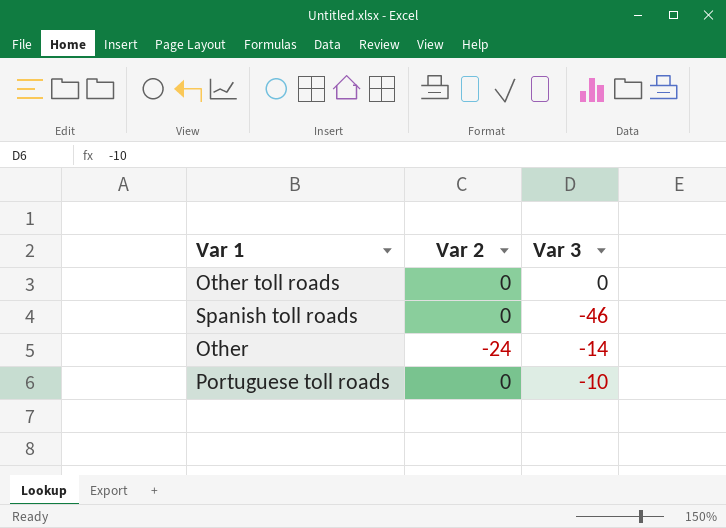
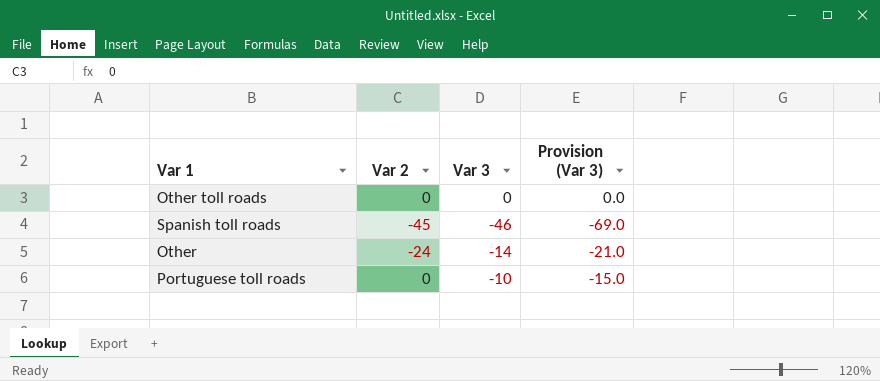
column Provision (Var 3) | formula: none -> [Var 3] * 1.5
Spanish toll roads | Var 2: 0 -> -45

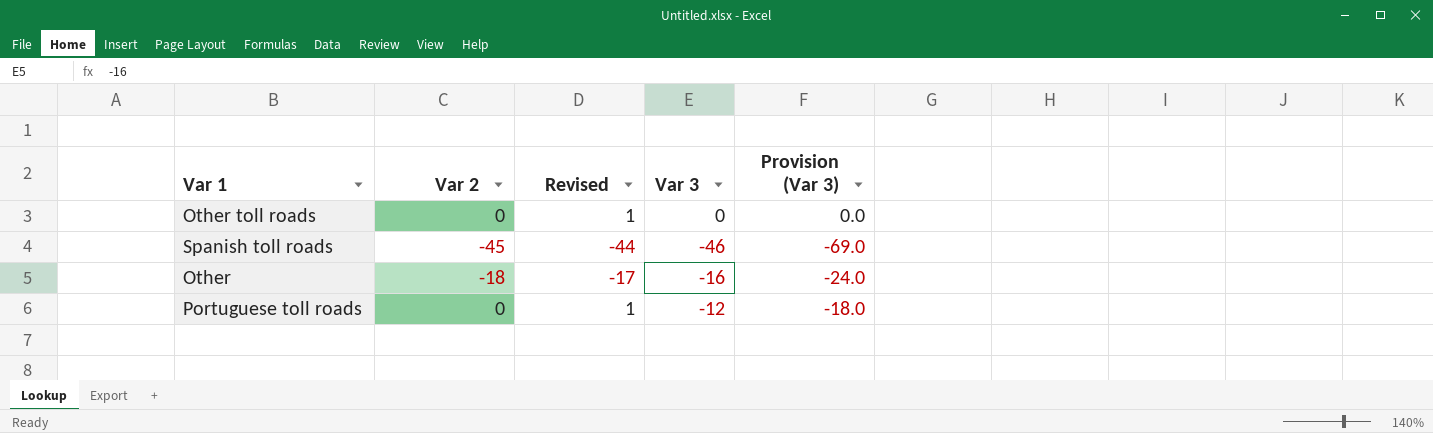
column Revised | formula: none -> [Var 2] + 1
Other | Var 2: -24 -> -18
Other | Var 3: -14 -> -16
Other | Provision (Var 3): -21.0 -> -24.0
Portuguese toll roads | Var 3: -10 -> -12
Portuguese toll roads | Provision (Var 3): -15.0 -> -18.0

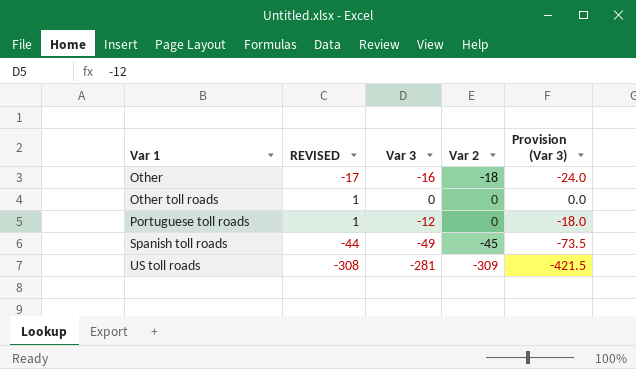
row order: none -> Var 1 ascending
column name: Revised -> REVISED
column Var 2 | position: 2 -> 4
Spanish toll roads | Var 3: -46 -> -49
Spanish toll roads | Provision (Var 3): -69.0 -> -73.5
row US toll roads: none -> -308 | -281 | -309 | -421.5

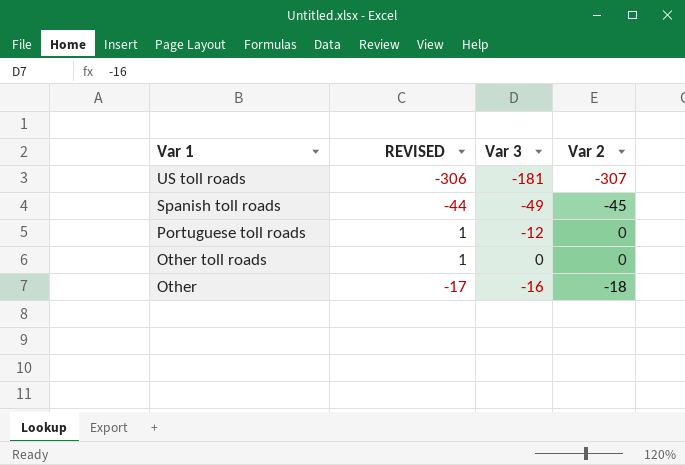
row order: Var 1 ascending -> Var 1 descending
column Provision (Var 3) | formula: [Var 3] * 1.5 -> none
US toll roads | REVISED: -308 -> -306
US toll roads | Var 3: -281 -> -181
US toll roads | Var 2: -309 -> -307

